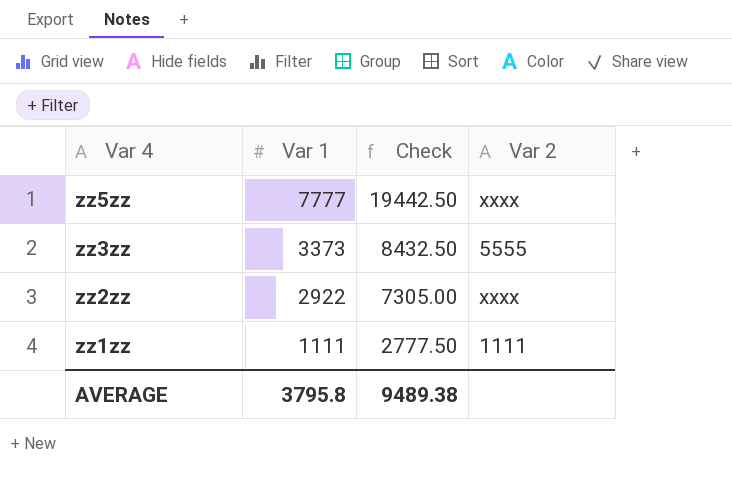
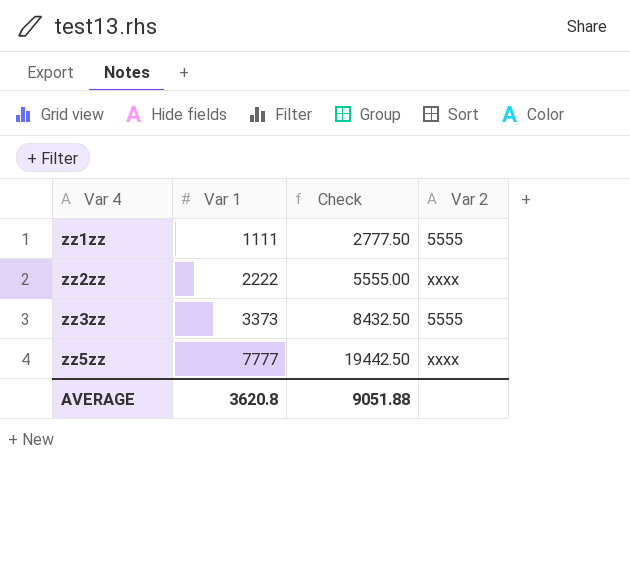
row order: Var 4 descending -> Var 4 ascending
zz1zz | Var 2: 1111 -> 5555
zz2zz | Var 1: 2922 -> 2222
zz2zz | Check: 7305.00 -> 5555.00
AVERAGE | Var 1: 3795.8 -> 3620.8
AVERAGE | Check: 9489.38 -> 9051.88

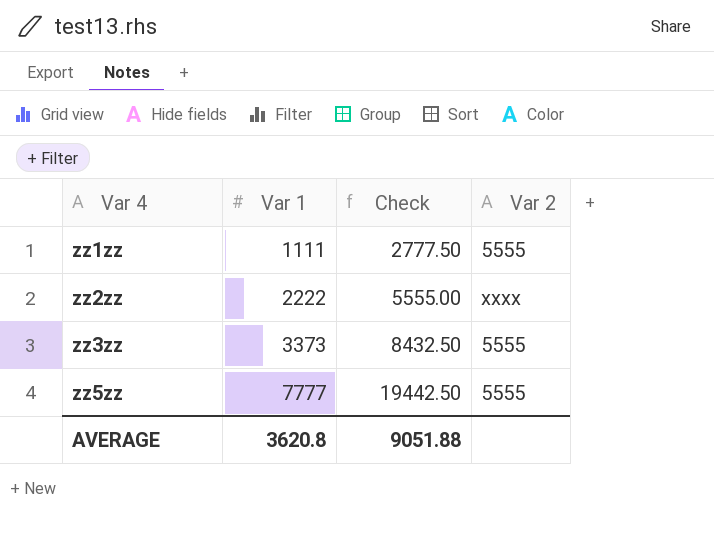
zz5zz | Var 2: xxxx -> 5555

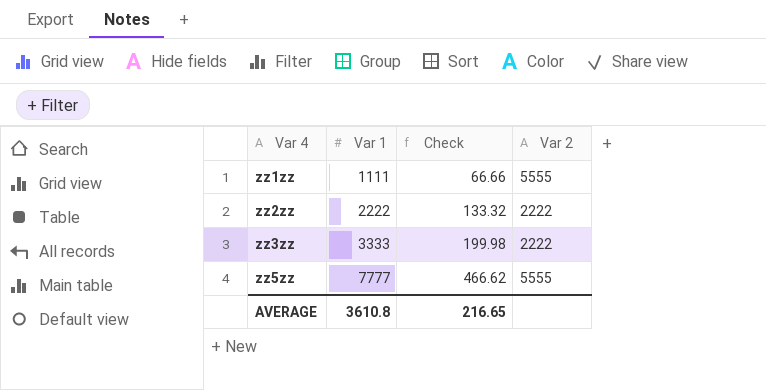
column Check | formula: [Var 1] * 2.5 -> [Var 1] * 0.06
zz2zz | Var 2: xxxx -> 2222
zz3zz | Var 1: 3373 -> 3333
zz3zz | Var 2: 5555 -> 2222
AVERAGE | Var 1: 3620.8 -> 3610.8
AVERAGE | Check: 9051.88 -> 216.65

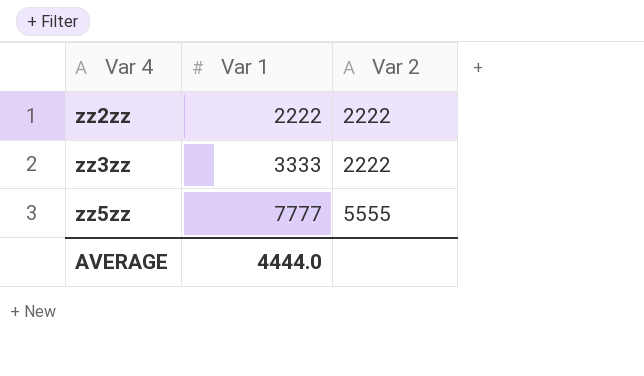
column Check | formula: [Var 1] * 0.06 -> none
row zz1zz: 1111 | 66.66 | 5555 -> none
AVERAGE | Var 1: 3610.8 -> 4444.0

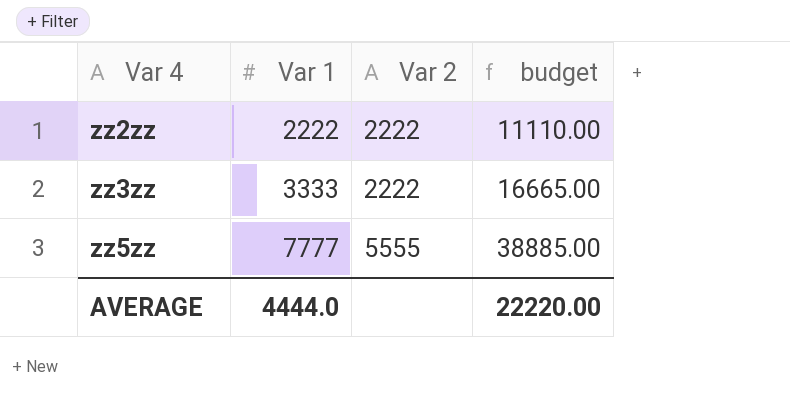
column budget | formula: none -> [Var 1] * 5

